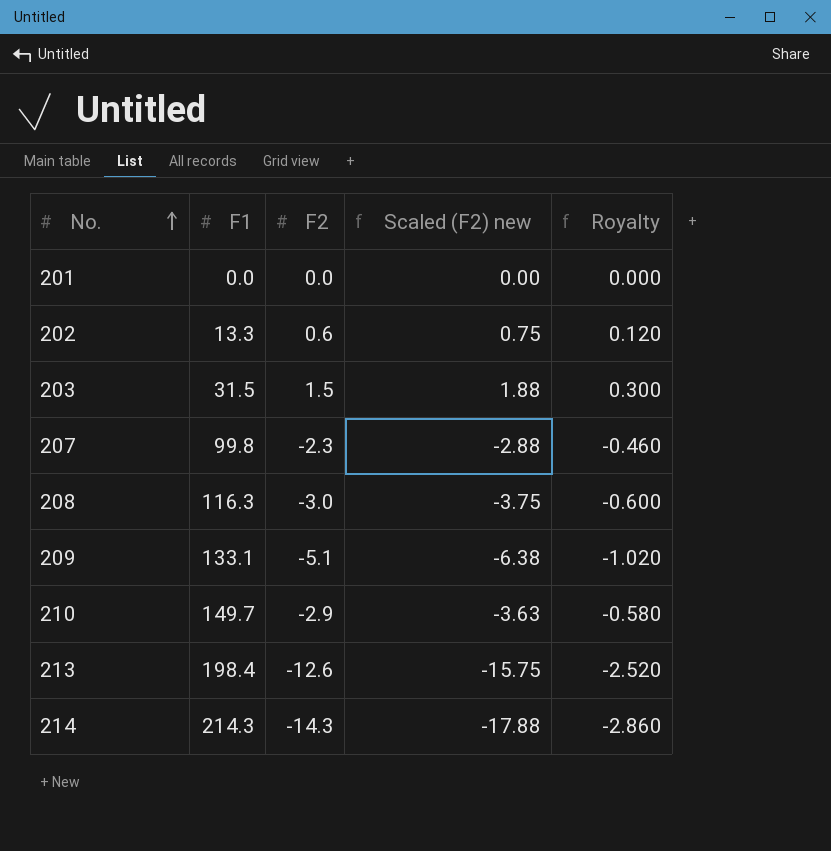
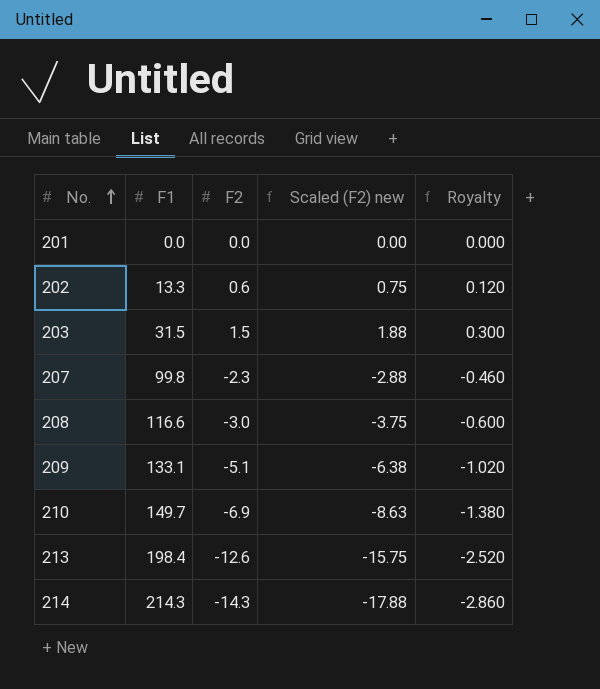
208 | F1: 116.3 -> 116.6
210 | F2: -2.9 -> -6.9
210 | Scaled (F2) new: -3.63 -> -8.63
210 | Royalty: -0.580 -> -1.380

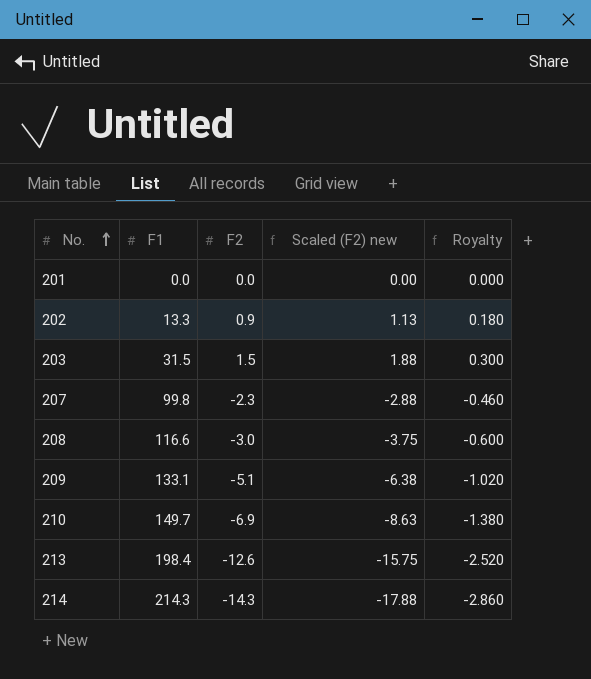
202 | F2: 0.6 -> 0.9
202 | Scaled (F2) new: 0.75 -> 1.13
202 | Royalty: 0.120 -> 0.180

